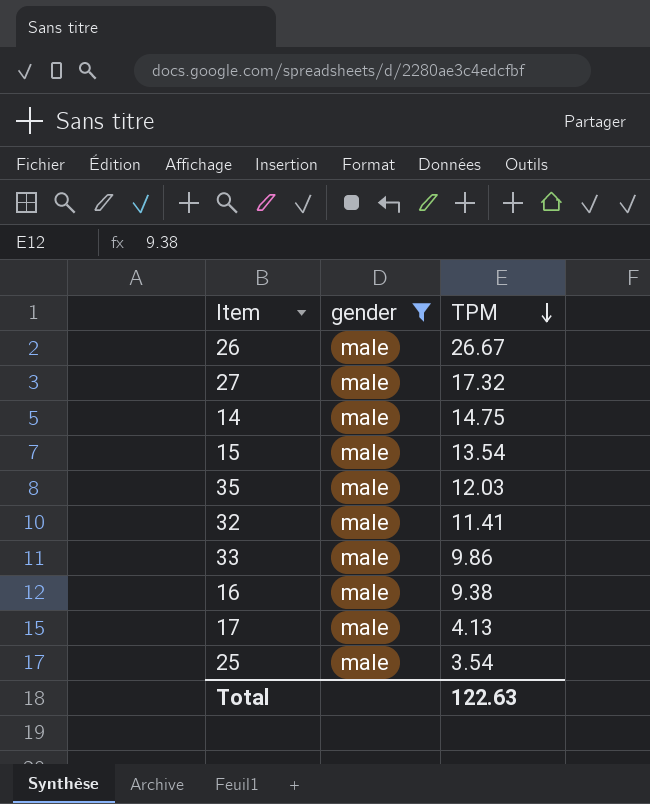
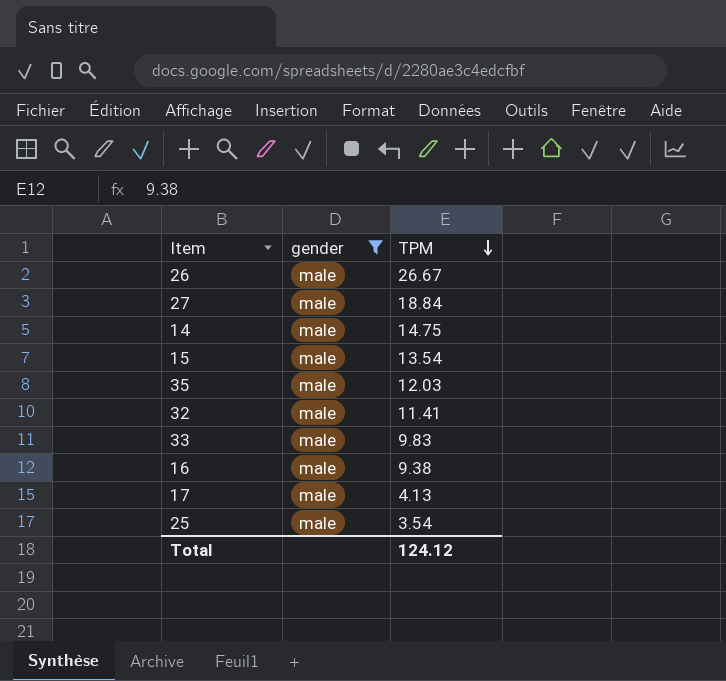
27 | TPM: 17.32 -> 18.84
33 | TPM: 9.86 -> 9.83
Total | TPM: 122.63 -> 124.12

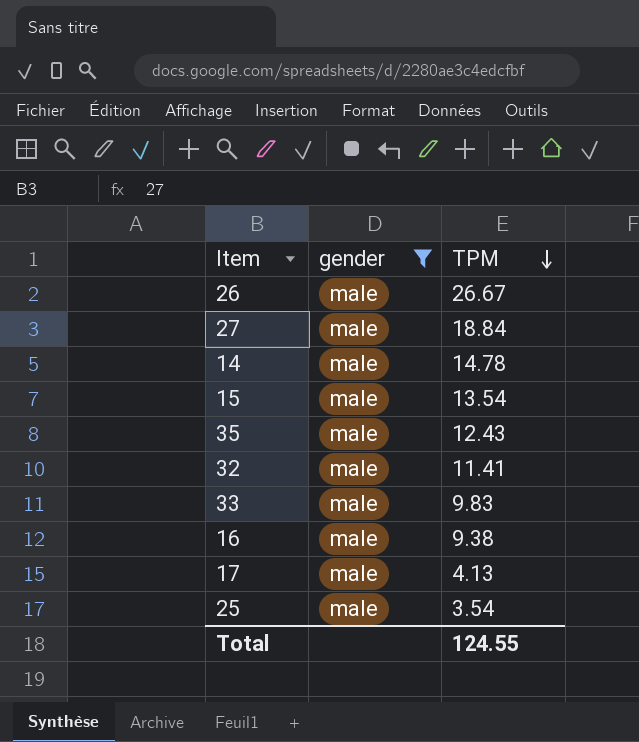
14 | TPM: 14.75 -> 14.78
35 | TPM: 12.03 -> 12.43
Total | TPM: 124.12 -> 124.55

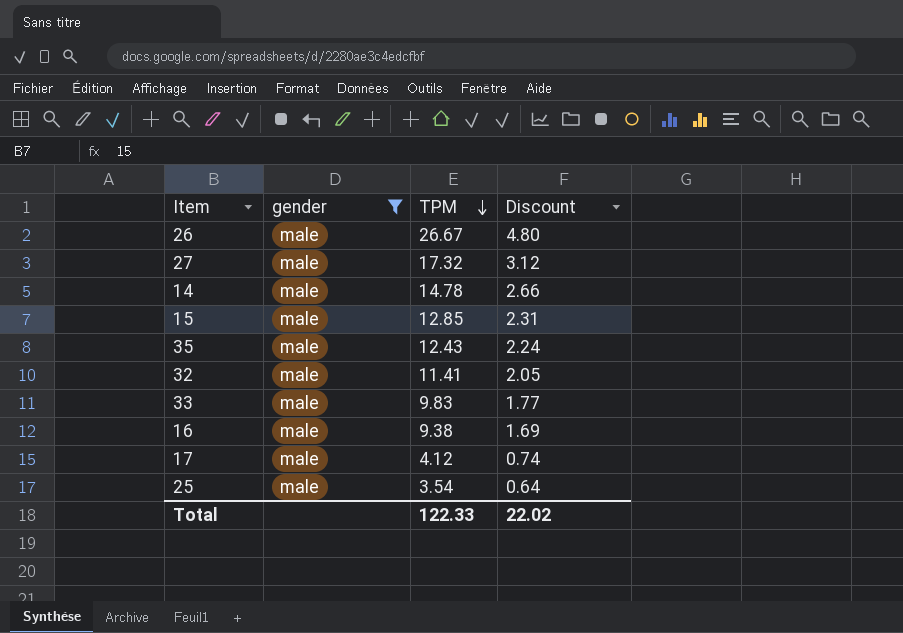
column Discount | formula: none -> [TPM] * 0.18
27 | TPM: 18.84 -> 17.32
15 | TPM: 13.54 -> 12.85
17 | TPM: 4.13 -> 4.12
Total | TPM: 124.55 -> 122.33

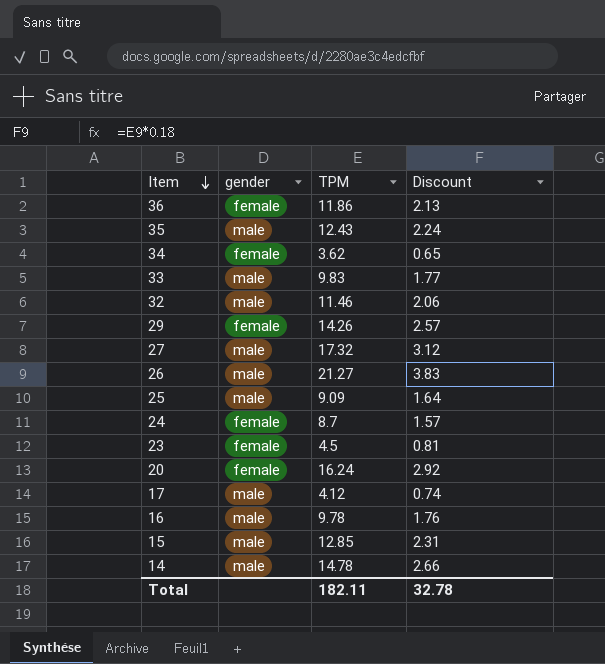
filter: gender = male -> none
row order: TPM descending -> Item descending
32 | TPM: 11.41 -> 11.46
32 | Discount: 2.05 -> 2.06
26 | TPM: 26.67 -> 21.27
26 | Discount: 4.80 -> 3.83
25 | TPM: 3.54 -> 9.09
25 | Discount: 0.64 -> 1.64
16 | TPM: 9.38 -> 9.78
16 | Discount: 1.69 -> 1.76
Total | TPM: 122.33 -> 182.11
Total | Discount: 22.02 -> 32.78

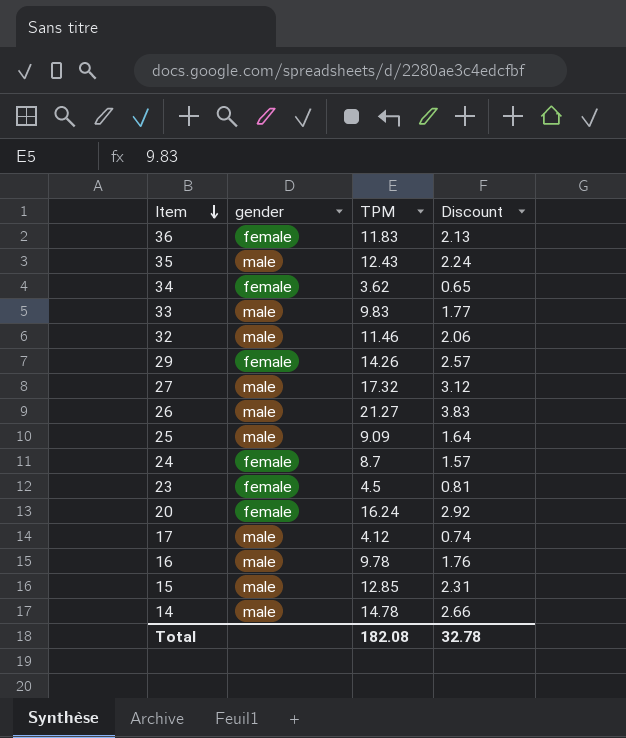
36 | TPM: 11.86 -> 11.83
Total | TPM: 182.11 -> 182.08

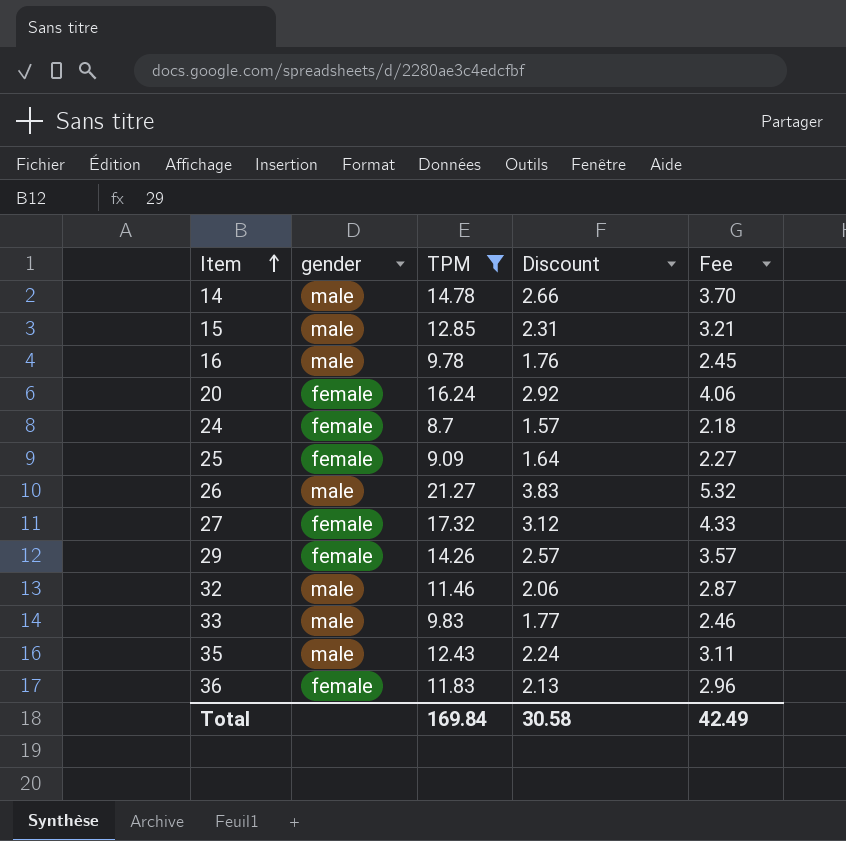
filter: none -> TPM >= 8.7
row order: Item descending -> Item ascending
column Fee | formula: none -> [TPM] * 0.25
25 | gender: male -> female
27 | gender: male -> female
Total | TPM: 182.08 -> 169.84
Total | Discount: 32.78 -> 30.58

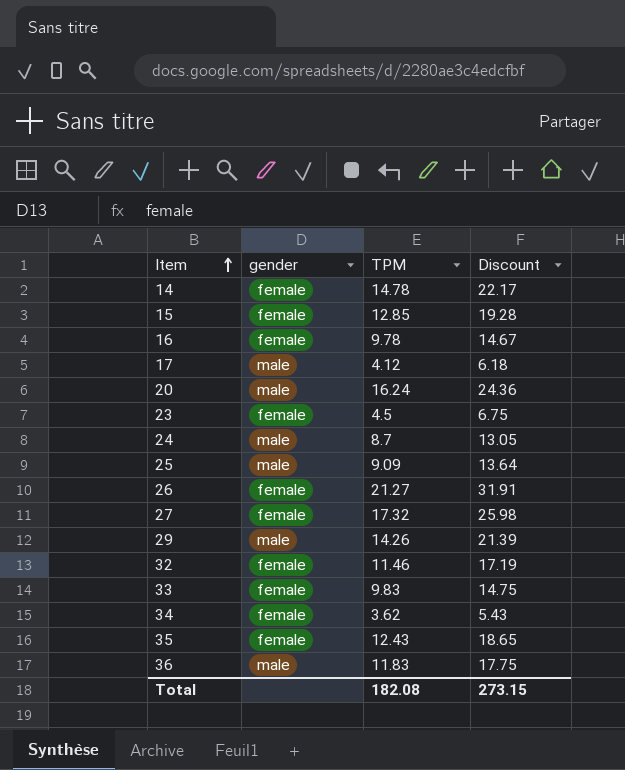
filter: TPM >= 8.7 -> none
column Fee | formula: [TPM] * 0.25 -> none
column Discount | formula: [TPM] * 0.18 -> [TPM] * 1.5
14 | gender: male -> female
15 | gender: male -> female
16 | gender: male -> female
20 | gender: female -> male
24 | gender: female -> male
25 | gender: female -> male
26 | gender: male -> female
29 | gender: female -> male
32 | gender: male -> female
33 | gender: male -> female
35 | gender: male -> female
36 | gender: female -> male
Total | TPM: 169.84 -> 182.08
Total | Discount: 30.58 -> 273.15

